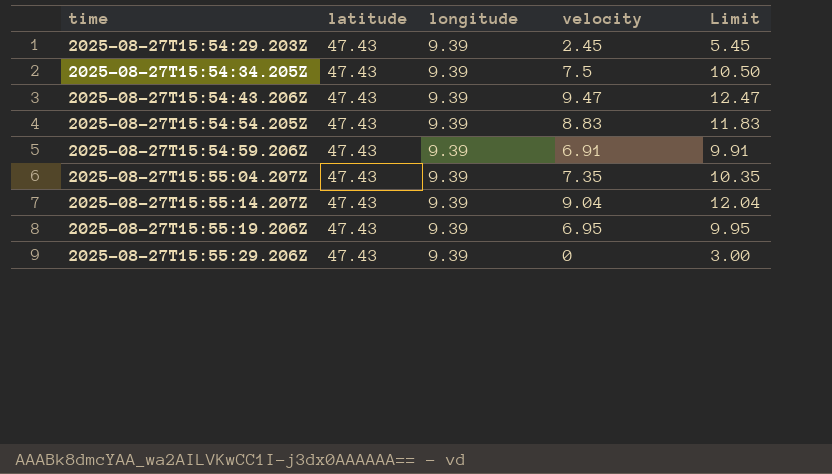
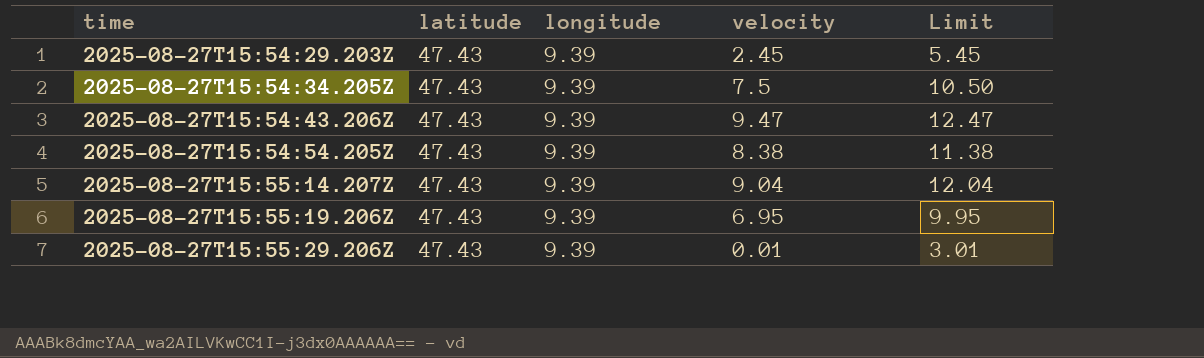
row 2025-08-27T15:54:59.206Z: 47.43 | 9.39 | 6.91 | 9.91 -> none
row 2025-08-27T15:55:04.207Z: 47.43 | 9.39 | 7.35 | 10.35 -> none
2025-08-27T15:54:54.205Z | velocity: 8.83 -> 8.38
2025-08-27T15:54:54.205Z | Limit: 11.83 -> 11.38
2025-08-27T15:55:29.206Z | velocity: 0 -> 0.01
2025-08-27T15:55:29.206Z | Limit: 3.00 -> 3.01

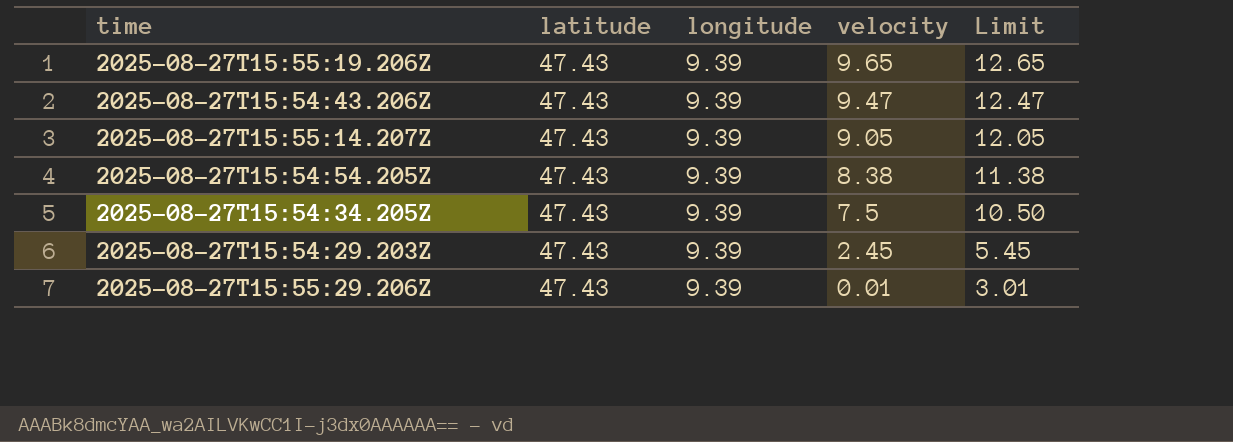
row order: time ascending -> velocity descending
2025-08-27T15:55:19.206Z | velocity: 6.95 -> 9.65
2025-08-27T15:55:19.206Z | Limit: 9.95 -> 12.65
2025-08-27T15:55:14.207Z | velocity: 9.04 -> 9.05
2025-08-27T15:55:14.207Z | Limit: 12.04 -> 12.05

